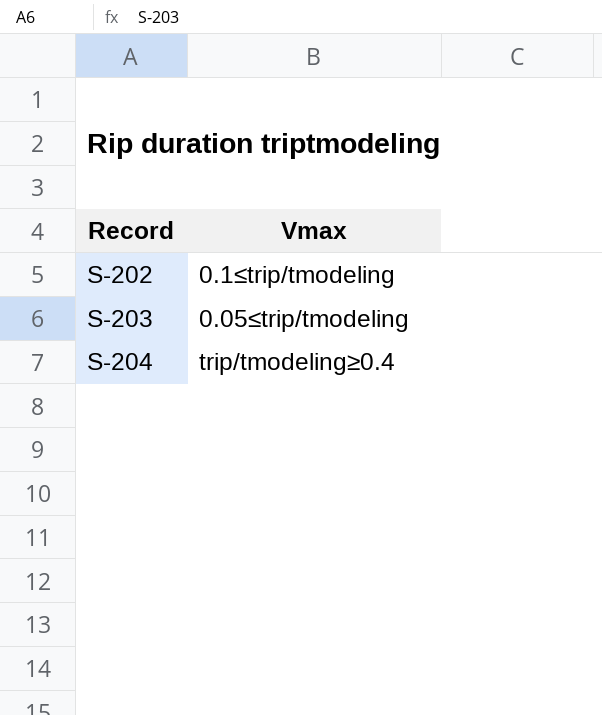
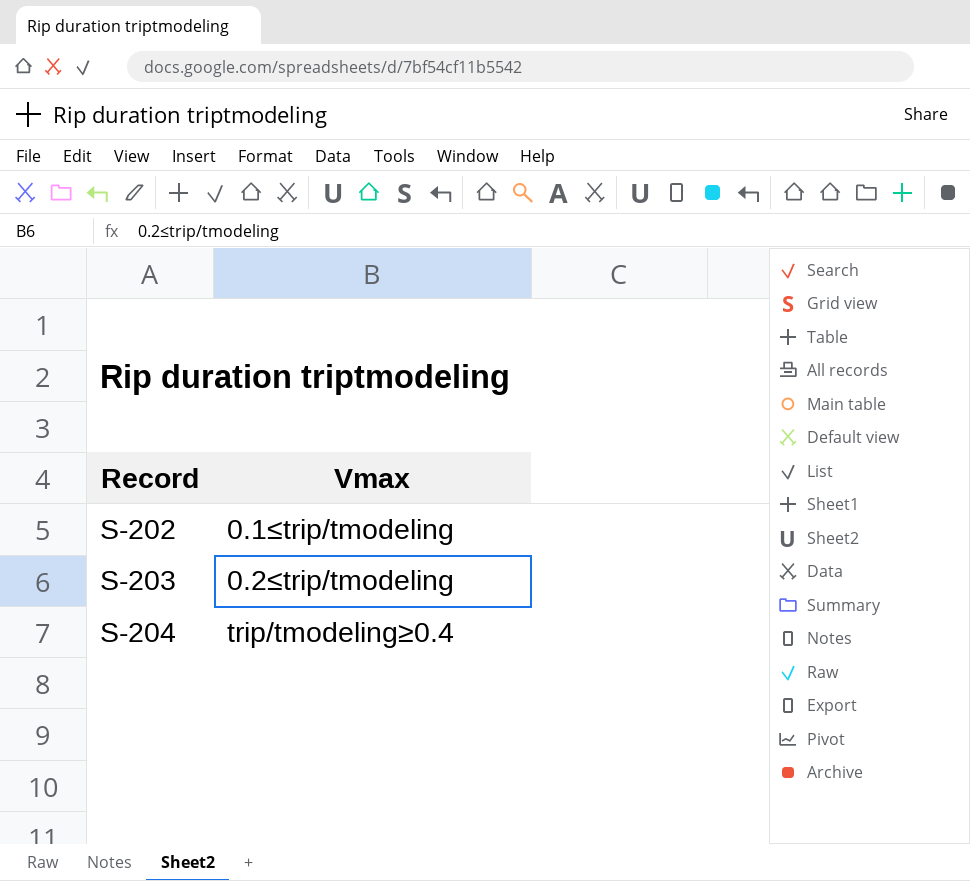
S-203 | Vmax: 0.05≤trip/tmodeling -> 0.2≤trip/tmodeling

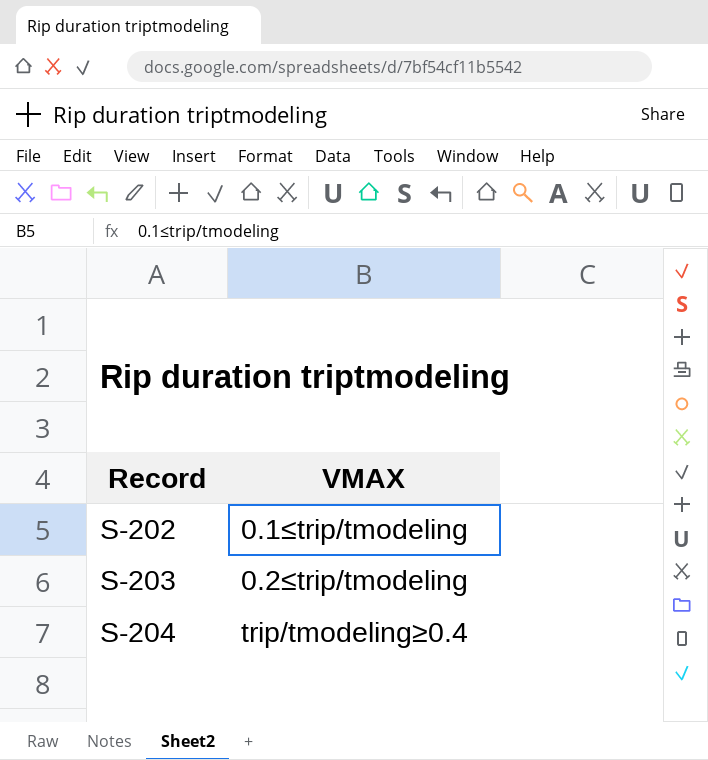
column name: Vmax -> VMAX

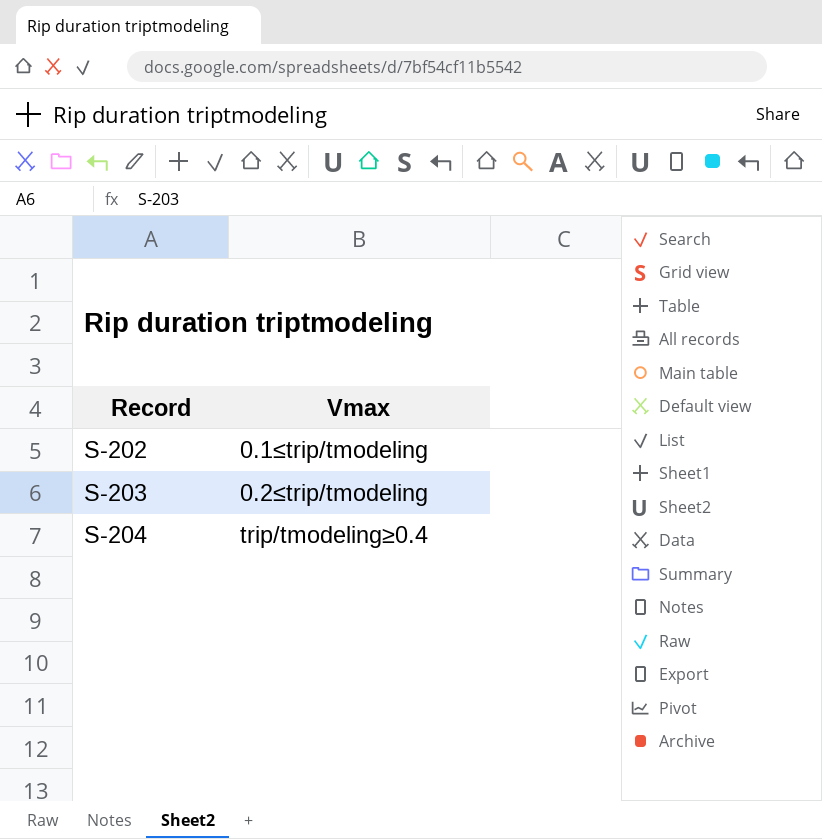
column name: VMAX -> Vmax

